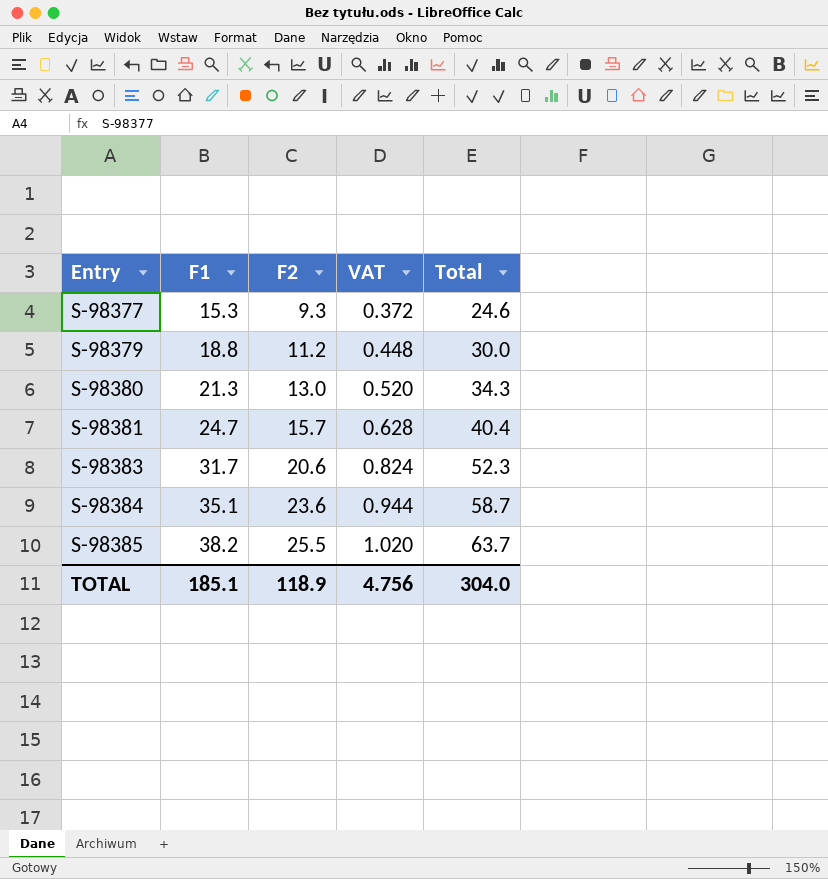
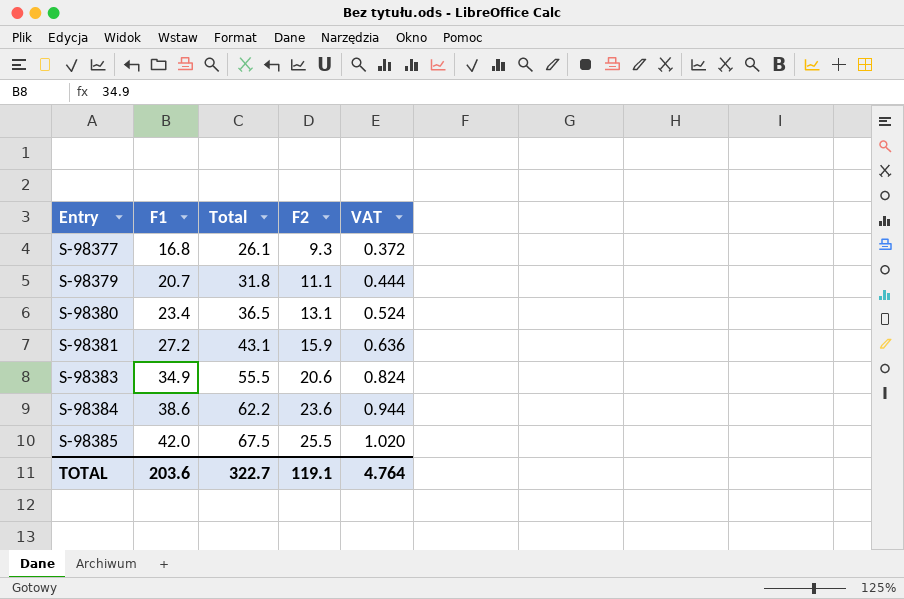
column Total | position: 5 -> 3
S-98377 | F1: 15.3 -> 16.8
S-98377 | Total: 24.6 -> 26.1
S-98379 | F1: 18.8 -> 20.7
S-98379 | Total: 30.0 -> 31.8
S-98379 | F2: 11.2 -> 11.1
S-98379 | VAT: 0.448 -> 0.444
S-98380 | F1: 21.3 -> 23.4
S-98380 | Total: 34.3 -> 36.5
S-98380 | F2: 13.0 -> 13.1
S-98380 | VAT: 0.520 -> 0.524
S-98381 | F1: 24.7 -> 27.2
S-98381 | Total: 40.4 -> 43.1
S-98381 | F2: 15.7 -> 15.9
S-98381 | VAT: 0.628 -> 0.636
S-98383 | F1: 31.7 -> 34.9
S-98383 | Total: 52.3 -> 55.5
S-98384 | F1: 35.1 -> 38.6
S-98384 | Total: 58.7 -> 62.2
S-98385 | F1: 38.2 -> 42.0
S-98385 | Total: 63.7 -> 67.5
TOTAL | F1: 185.1 -> 203.6
TOTAL | Total: 304.0 -> 322.7
TOTAL | F2: 118.9 -> 119.1
TOTAL | VAT: 4.756 -> 4.764

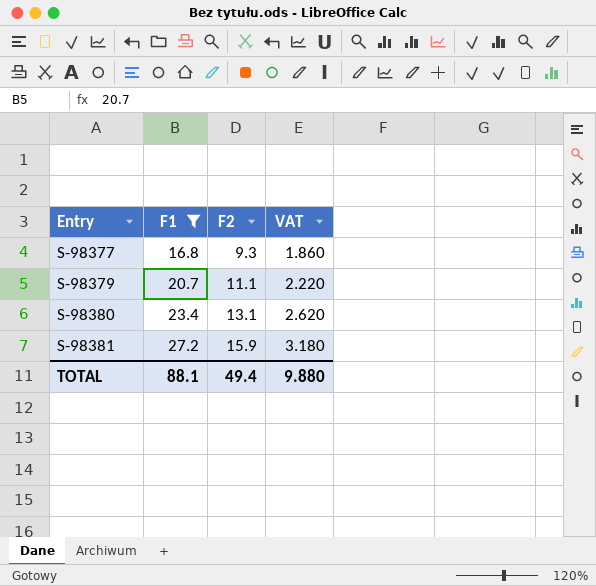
filter: none -> F1 <= 27.2
column Total | formula: [F1] + [F2] -> none
column VAT | formula: [F2] * 0.04 -> [F2] * 0.2
TOTAL | F1: 203.6 -> 88.1
TOTAL | F2: 119.1 -> 49.4
TOTAL | VAT: 4.764 -> 9.880

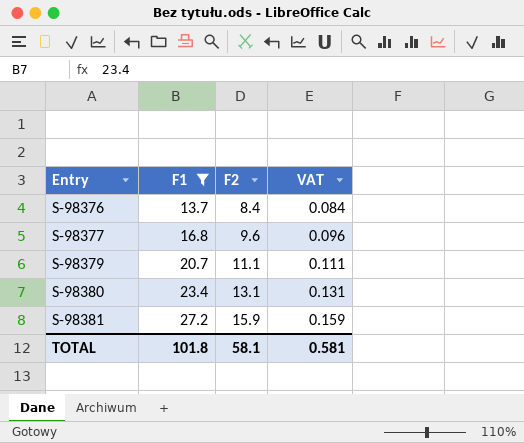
column VAT | formula: [F2] * 0.2 -> [F2] * 0.01
row S-98376: none -> 13.7 | 8.4 | 0.084
S-98377 | F2: 9.3 -> 9.6
TOTAL | F1: 88.1 -> 101.8
TOTAL | F2: 49.4 -> 58.1
TOTAL | VAT: 9.880 -> 0.581

